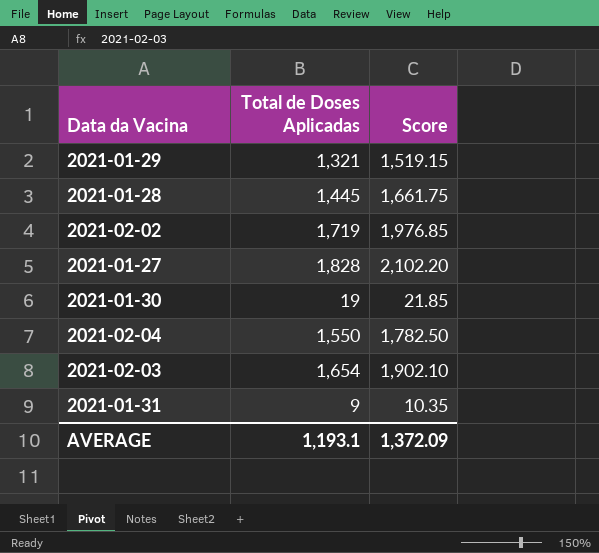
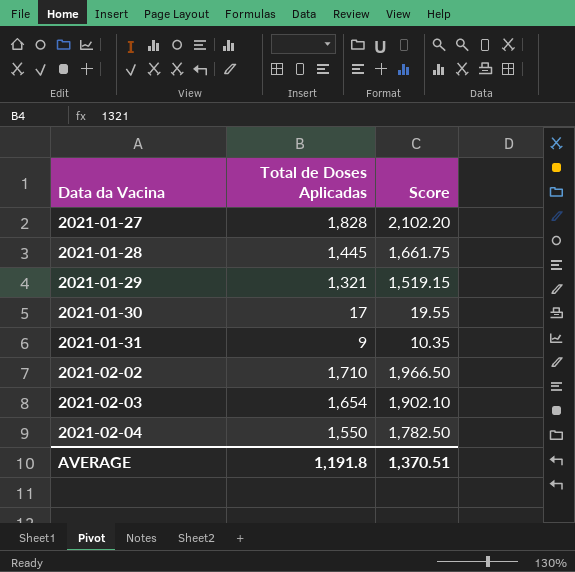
row order: none -> Data da Vacina ascending
2021-01-30 | Total de Doses Aplicadas: 19 -> 17
2021-01-30 | Score: 21.85 -> 19.55
2021-02-02 | Total de Doses Aplicadas: 1,719 -> 1,710
2021-02-02 | Score: 1,976.85 -> 1,966.50
AVERAGE | Total de Doses Aplicadas: 1,193.1 -> 1,191.8
AVERAGE | Score: 1,372.09 -> 1,370.51

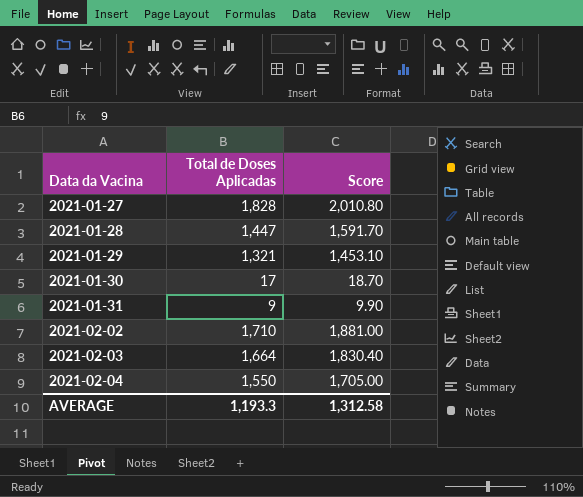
column Score | formula: [Total de Doses Aplicadas] * 1.15 -> [Total de Doses Aplicadas] * 1.1
2021-01-28 | Total de Doses Aplicadas: 1,445 -> 1,447
2021-02-03 | Total de Doses Aplicadas: 1,654 -> 1,664
AVERAGE | Total de Doses Aplicadas: 1,191.8 -> 1,193.3
AVERAGE | Score: 1,370.51 -> 1,312.58

